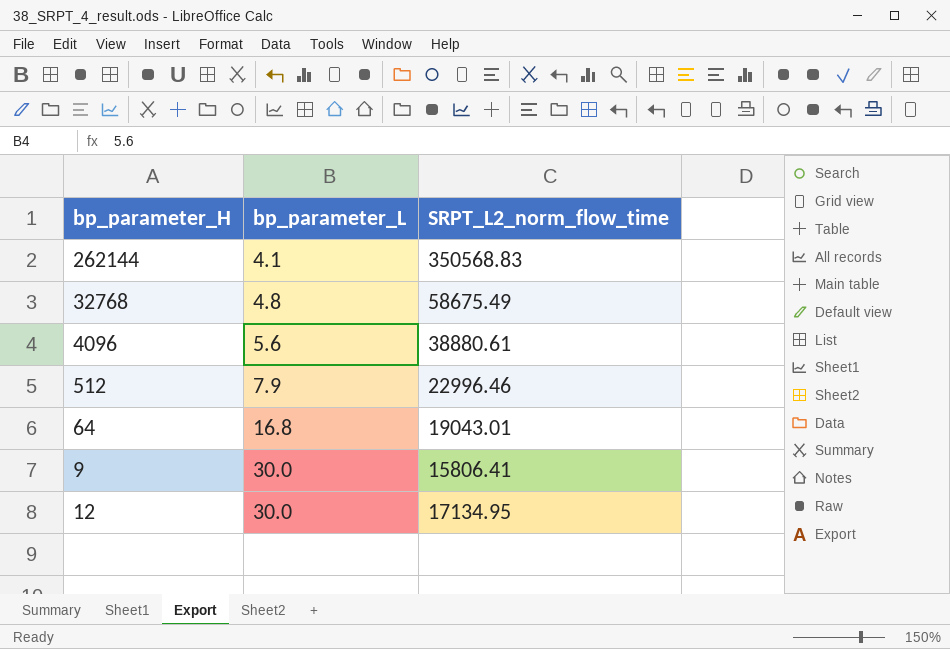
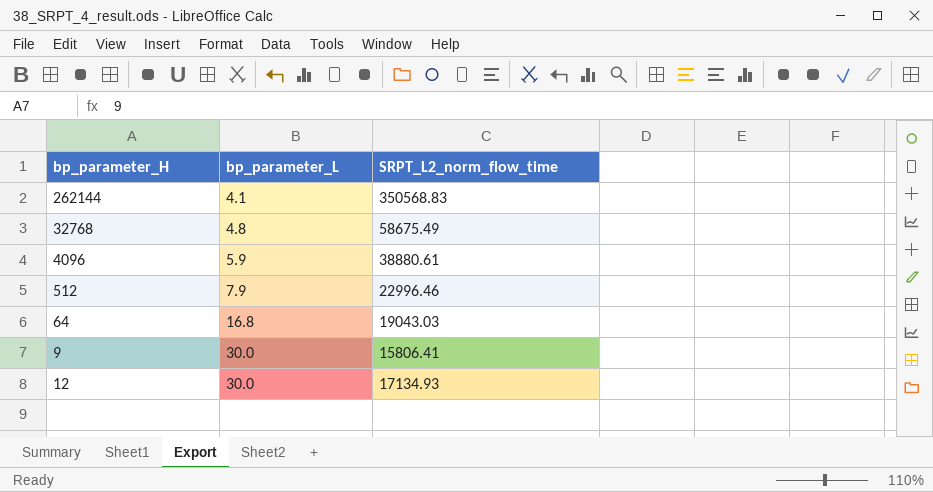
4096 | bp_parameter_L: 5.6 -> 5.9
64 | SRPT_L2_norm_flow_time: 19043.01 -> 19043.03
12 | SRPT_L2_norm_flow_time: 17134.95 -> 17134.93

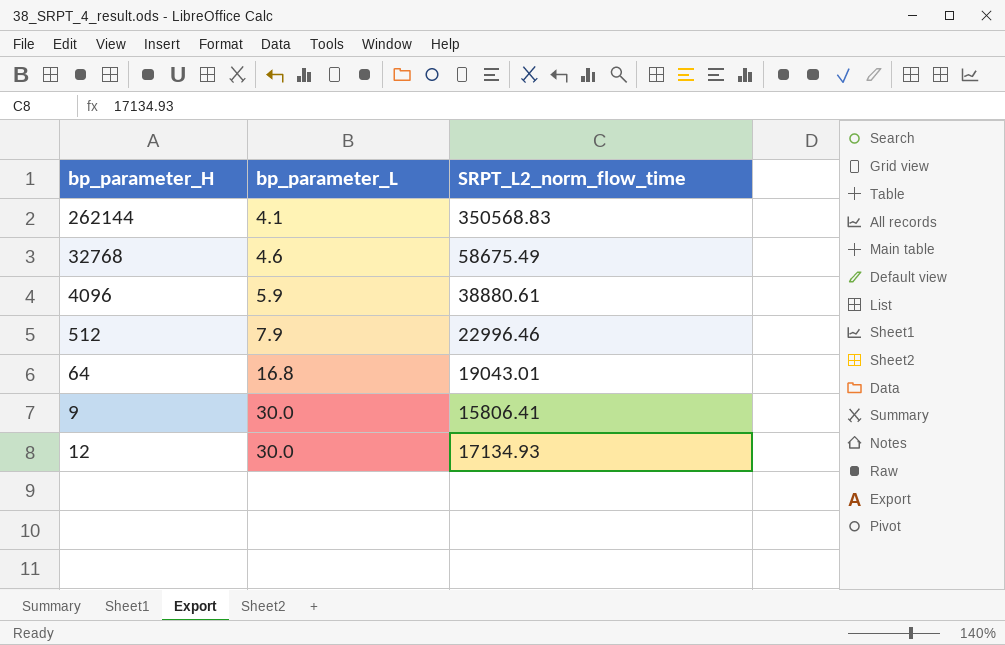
32768 | bp_parameter_L: 4.8 -> 4.6
64 | SRPT_L2_norm_flow_time: 19043.03 -> 19043.01

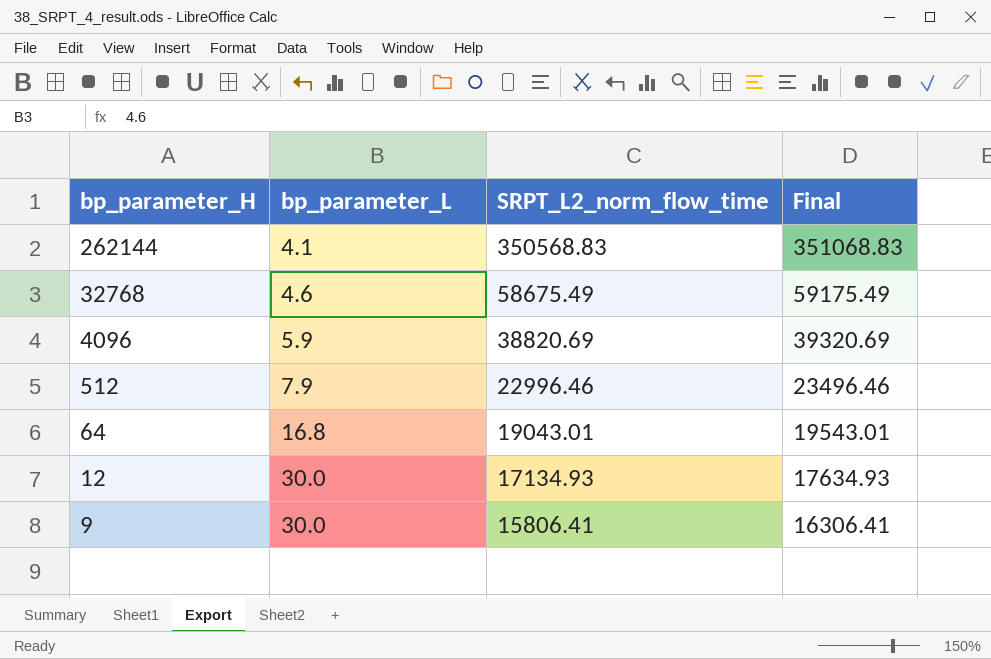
row order: bp_parameter_L ascending -> bp_parameter_H descending
column Final | formula: none -> [SRPT_L2_norm_flow_time] + 500
4096 | SRPT_L2_norm_flow_time: 38880.61 -> 38820.69

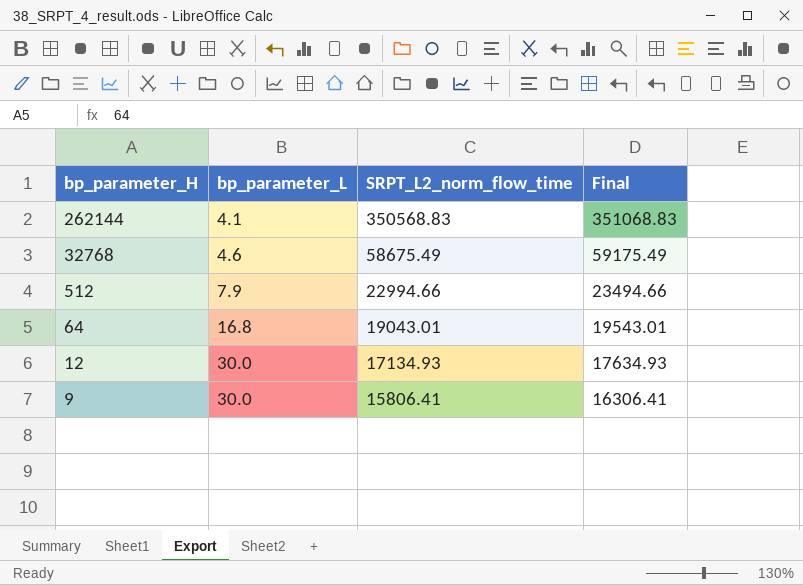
row 4096: 5.9 | 38820.69 | 39320.69 -> none
512 | SRPT_L2_norm_flow_time: 22996.46 -> 22994.66
512 | Final: 23496.46 -> 23494.66

